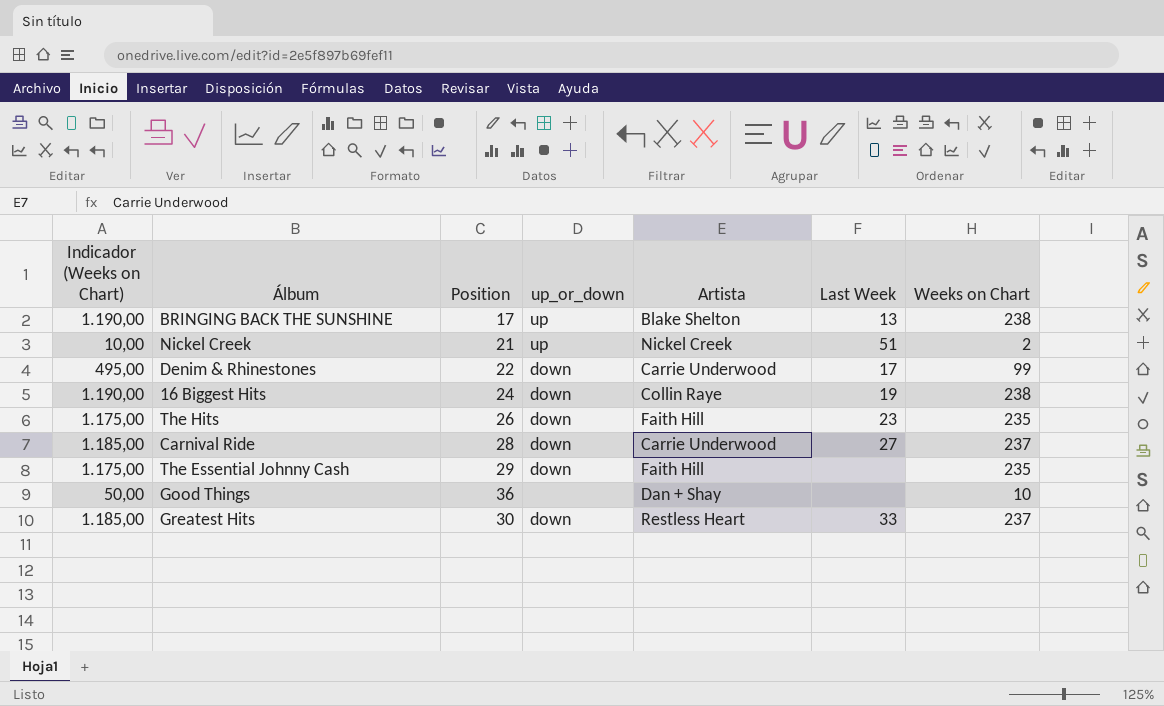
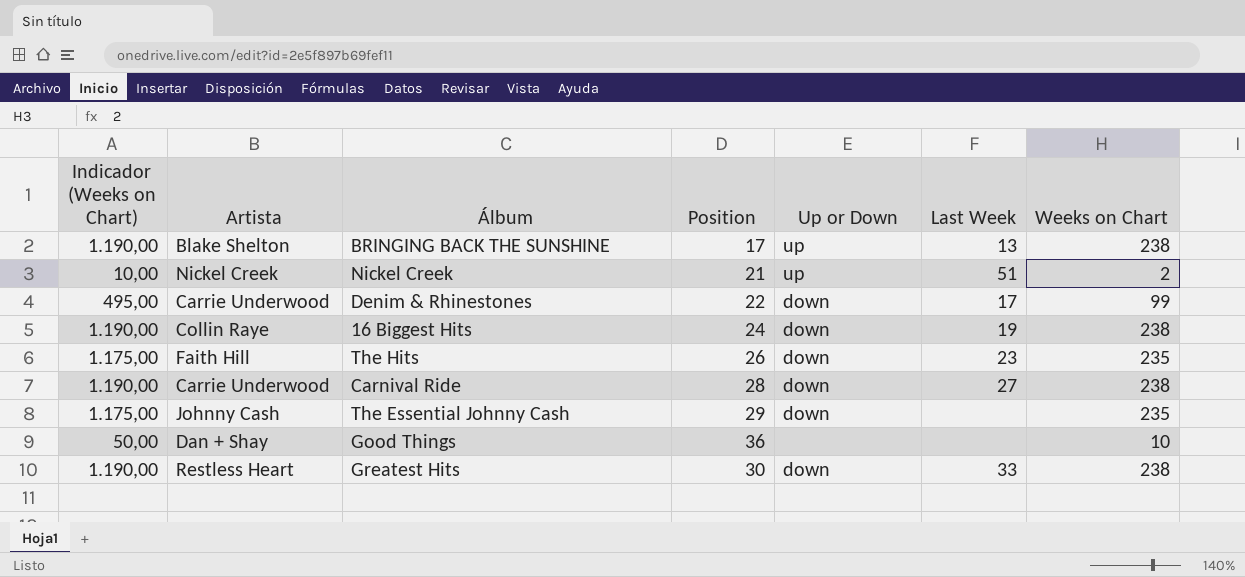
column Artista | position: 5 -> 2
column name: up_or_down -> Up or Down
Carnival Ride | Indicador (Weeks on Chart): 1.185,00 -> 1.190,00
Carnival Ride | Weeks on Chart: 237 -> 238
The Essential Johnny Cash | Artista: Faith Hill -> Johnny Cash
Greatest Hits | Indicador (Weeks on Chart): 1.185,00 -> 1.190,00
Greatest Hits | Weeks on Chart: 237 -> 238

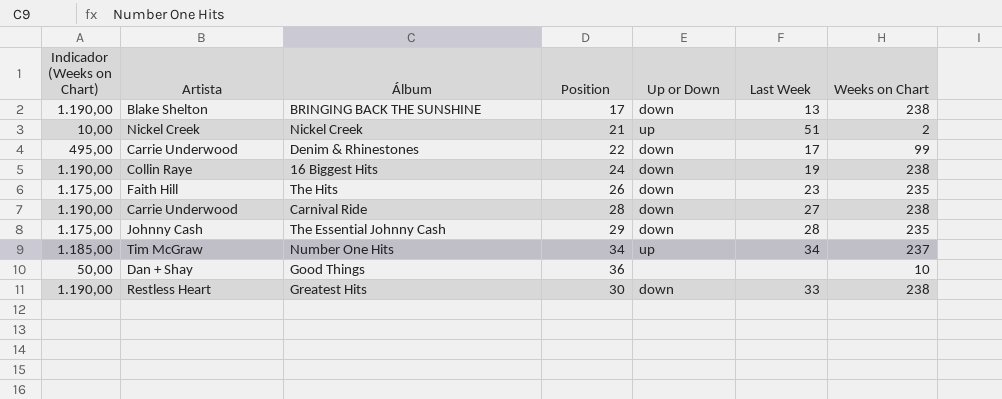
BRINGING BACK THE SUNSHINE | Up or Down: up -> down
The Essential Johnny Cash | Last Week: none -> 28
row Number One Hits: none -> 1.185,00 | Tim McGraw | 34 | up | 34 | 237

